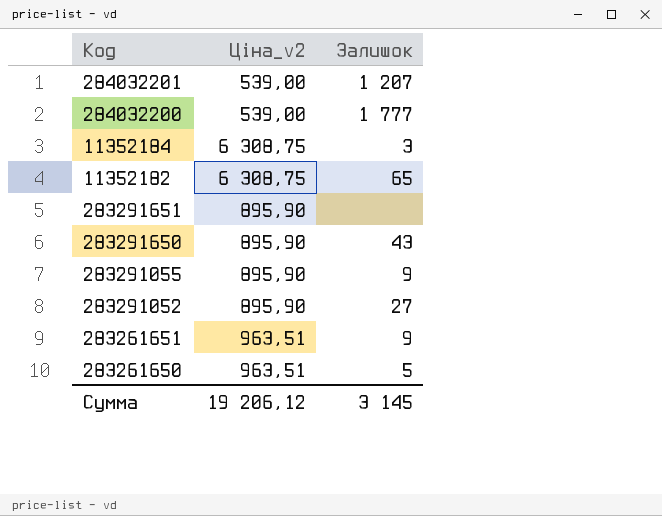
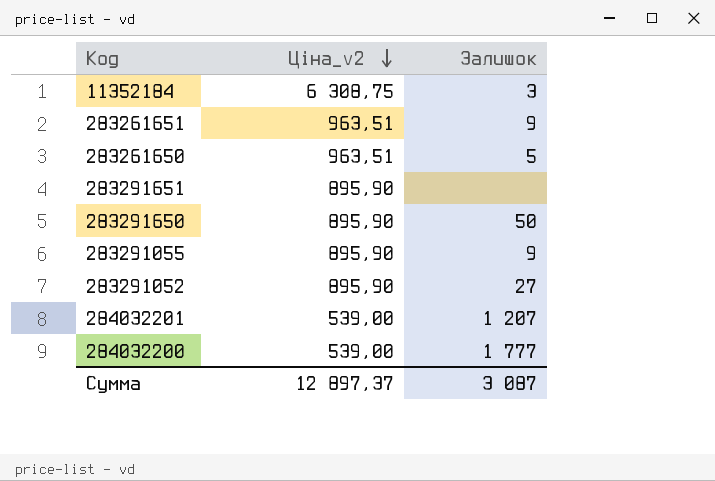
row order: none -> Ціна_v2 descending
row 11352182: 6 308,75 | 65 -> none
283291650 | Залишок: 43 -> 50
Сумма | Ціна_v2: 19 206,12 -> 12 897,37
Сумма | Залишок: 3 145 -> 3 087

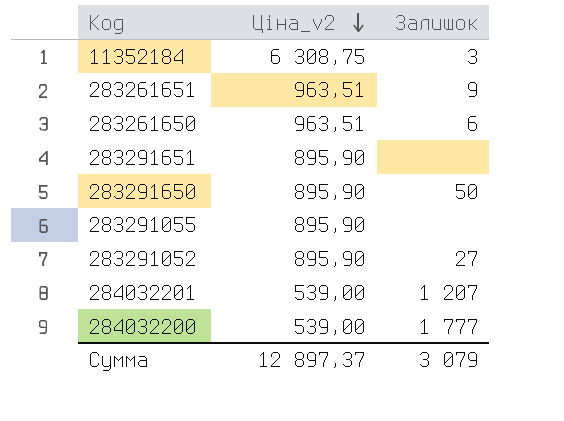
283261650 | Залишок: 5 -> 6
283291055 | Залишок: 9 -> none
Сумма | Залишок: 3 087 -> 3 079

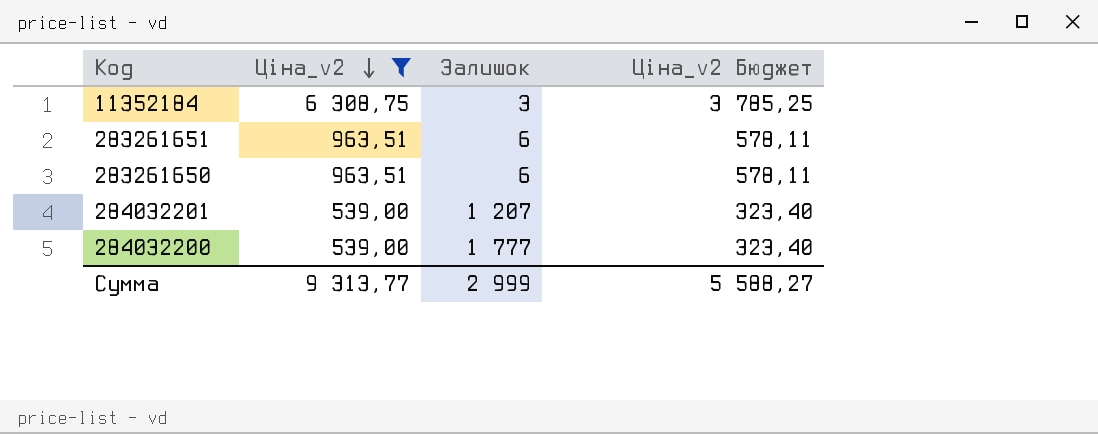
filter: none -> Ціна_v2 != 895,90
column Ціна_v2 Бюджет | formula: none -> [Ціна_v2] * 0,6
283261651 | Залишок: 9 -> 6
Сумма | Ціна_v2: 12 897,37 -> 9 313,77
Сумма | Залишок: 3 079 -> 2 999

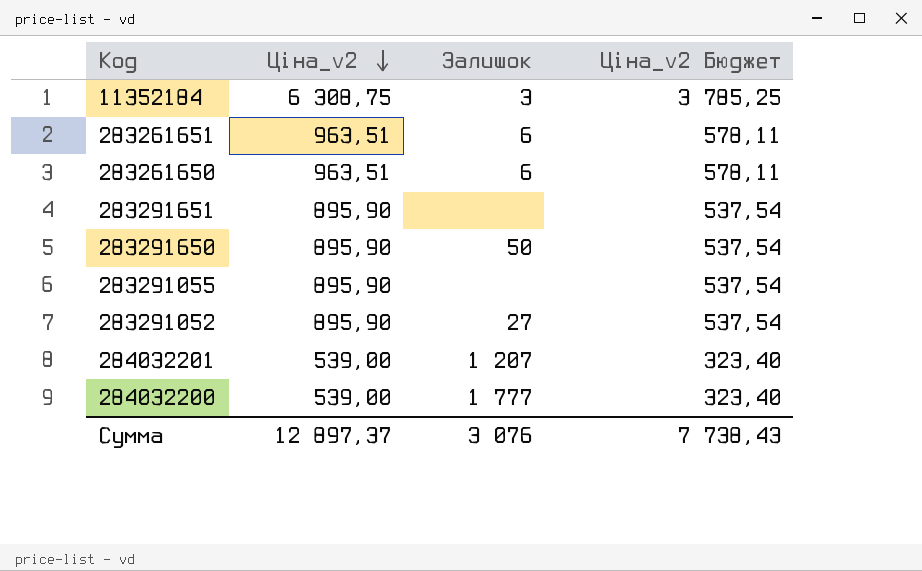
filter: Ціна_v2 != 895,90 -> none
Сумма | Ціна_v2: 9 313,77 -> 12 897,37
Сумма | Залишок: 2 999 -> 3 076
Сумма | Ціна_v2 Бюджет: 5 588,27 -> 7 738,43

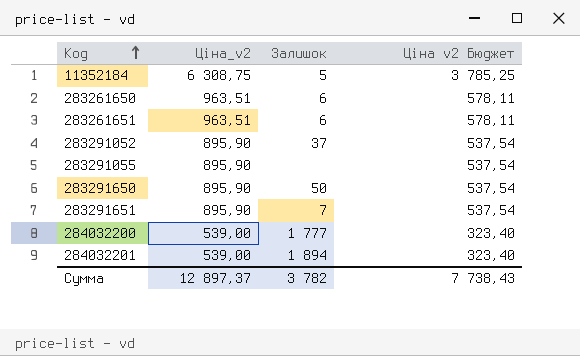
row order: Ціна_v2 descending -> Код ascending
column name: Ціна_v2 Бюджет -> Ціна v2 Бюджет
11352184 | Залишок: 3 -> 5
283291052 | Залишок: 27 -> 37
283291651 | Залишок: none -> 7
284032201 | Залишок: 1 207 -> 1 894
Сумма | Залишок: 3 076 -> 3 782

